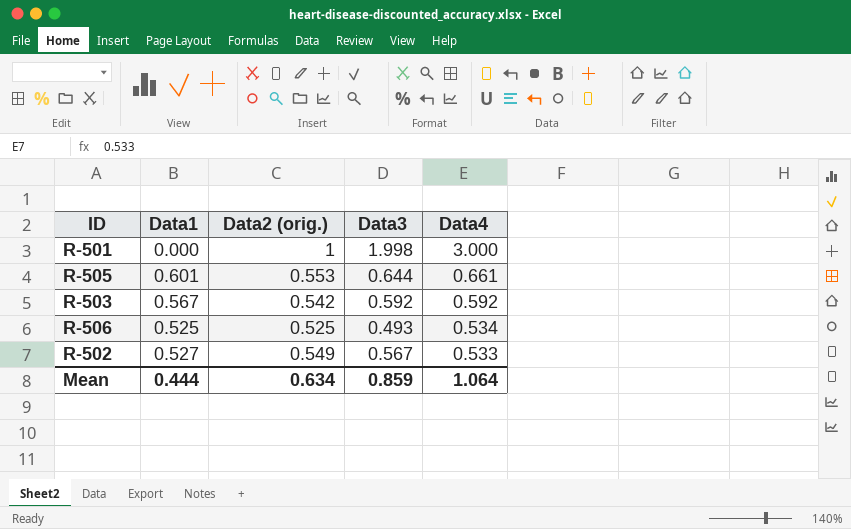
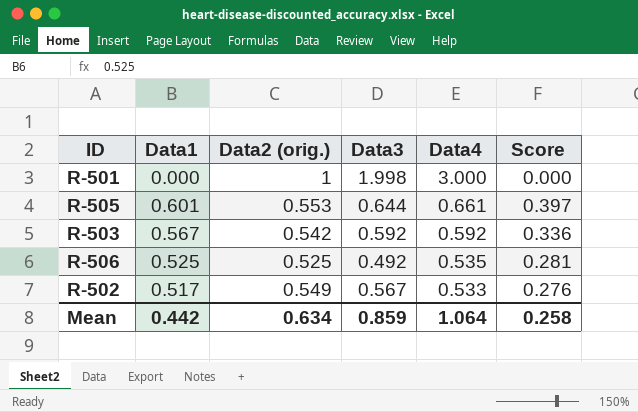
column Score | formula: none -> [Data1] * [Data4]
R-506 | Data3: 0.493 -> 0.492
R-506 | Data4: 0.534 -> 0.535
R-502 | Data1: 0.527 -> 0.517
Mean | Data1: 0.444 -> 0.442

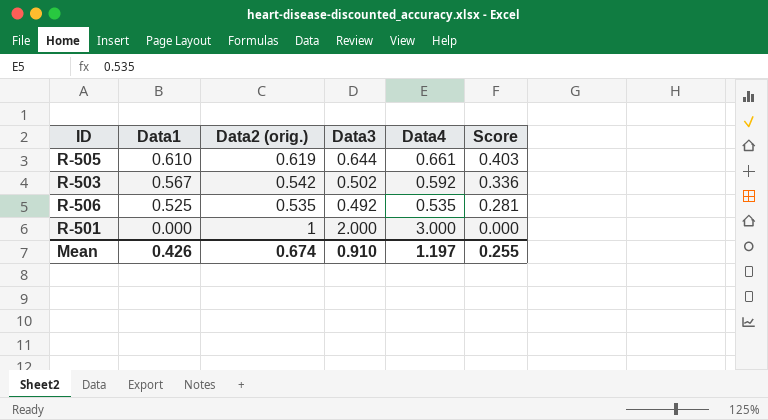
row order: Data4 descending -> Data1 descending
row R-502: 0.517 | 0.549 | 0.567 | 0.533 | 0.276 -> none
R-505 | Data1: 0.601 -> 0.610
R-505 | Data2 (orig.): 0.553 -> 0.619
R-505 | Score: 0.397 -> 0.403
R-503 | Data3: 0.592 -> 0.502
R-506 | Data2 (orig.): 0.525 -> 0.535
R-501 | Data3: 1.998 -> 2.000
Mean | Data1: 0.442 -> 0.426
Mean | Data2 (orig.): 0.634 -> 0.674
Mean | Data3: 0.859 -> 0.910
Mean | Data4: 1.064 -> 1.197
Mean | Score: 0.258 -> 0.255

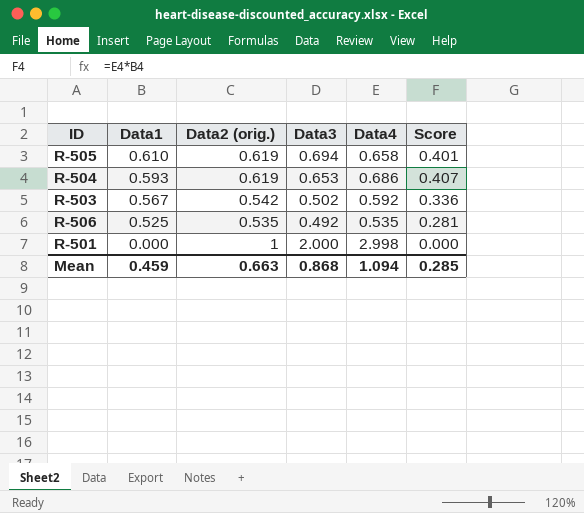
R-505 | Data3: 0.644 -> 0.694
R-505 | Data4: 0.661 -> 0.658
R-505 | Score: 0.403 -> 0.401
row R-504: none -> 0.593 | 0.619 | 0.653 | 0.686 | 0.407
R-501 | Data4: 3.000 -> 2.998
Mean | Data1: 0.426 -> 0.459
Mean | Data2 (orig.): 0.674 -> 0.663
Mean | Data3: 0.910 -> 0.868
Mean | Data4: 1.197 -> 1.094
Mean | Score: 0.255 -> 0.285

